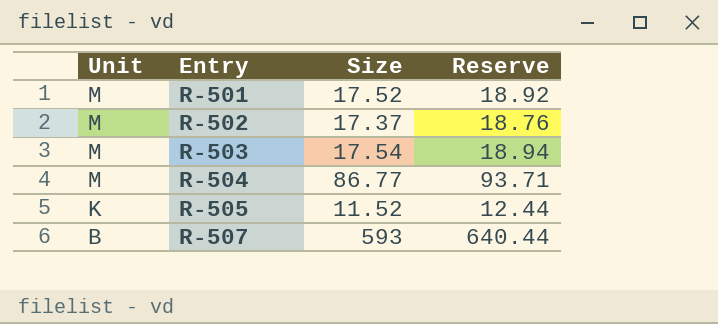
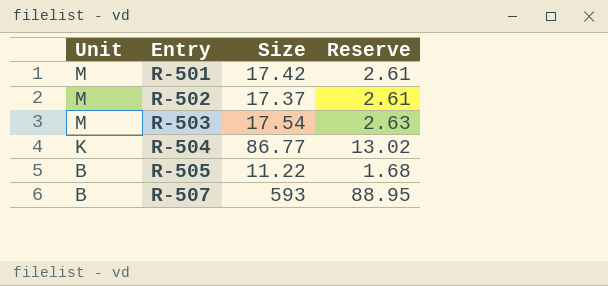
column Reserve | formula: [Size] * 1.08 -> [Size] * 0.15
R-501 | Size: 17.52 -> 17.42
R-504 | Unit: M -> K
R-505 | Unit: K -> B
R-505 | Size: 11.52 -> 11.22

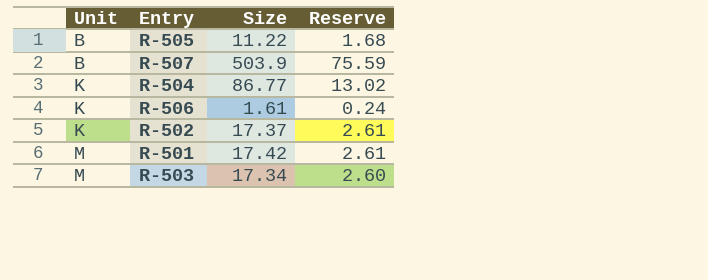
row order: Unit descending -> Unit ascending
R-507 | Size: 593 -> 503.9
R-507 | Reserve: 88.95 -> 75.59
row R-506: none -> K | 1.61 | 0.24
R-502 | Unit: M -> K
R-503 | Size: 17.54 -> 17.34
R-503 | Reserve: 2.63 -> 2.60

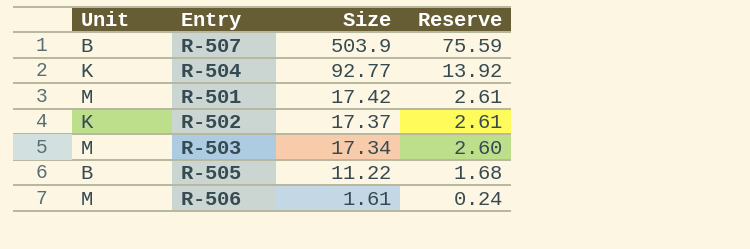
row order: Unit ascending -> Size descending
R-504 | Size: 86.77 -> 92.77
R-504 | Reserve: 13.02 -> 13.92
R-506 | Unit: K -> M

